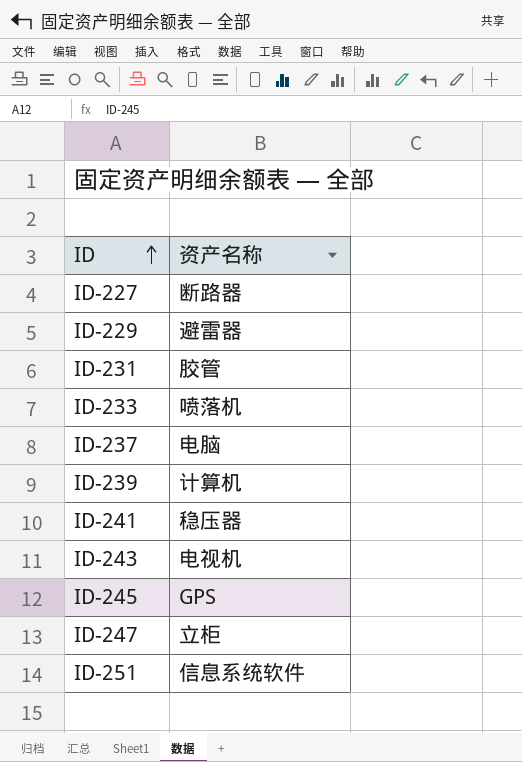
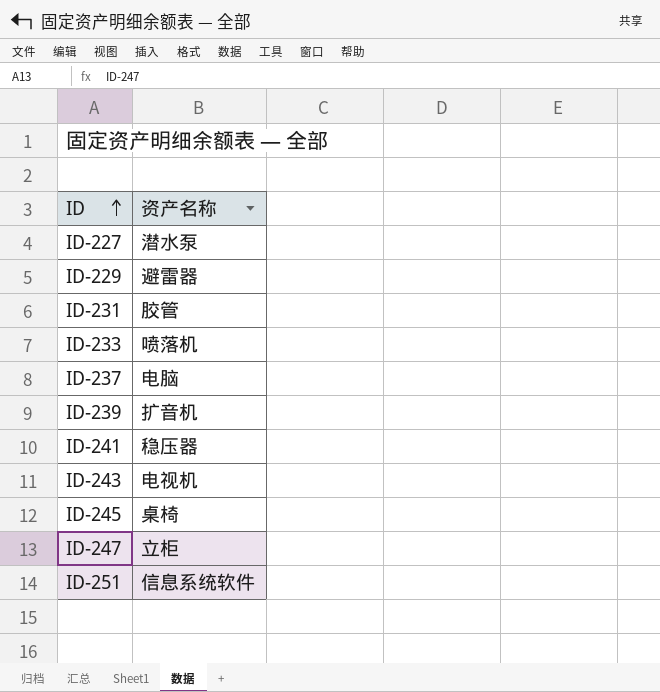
ID-227 | 资产名称: 断路器 -> 潜水泵
ID-239 | 资产名称: 计算机 -> 扩音机
ID-245 | 资产名称: GPS -> 桌椅

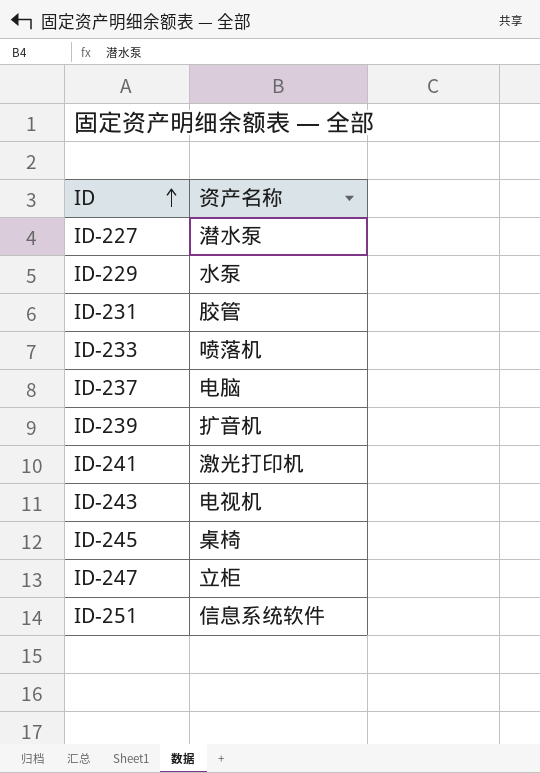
ID-229 | 资产名称: 避雷器 -> 水泵
ID-241 | 资产名称: 稳压器 -> 激光打印机

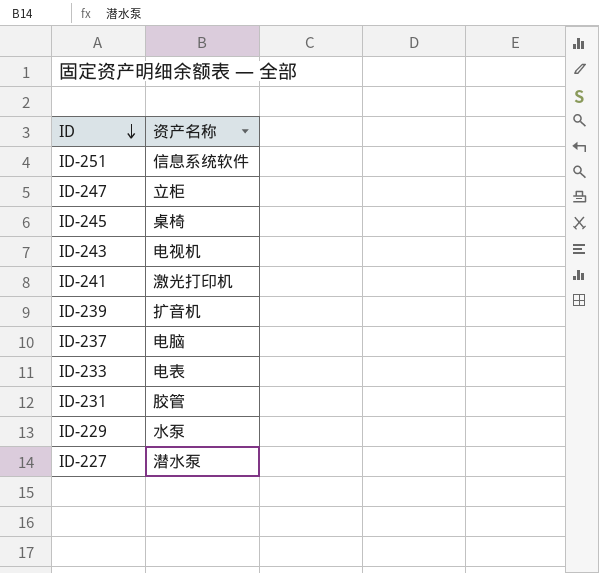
row order: ID ascending -> ID descending
ID-233 | 资产名称: 喷落机 -> 电表

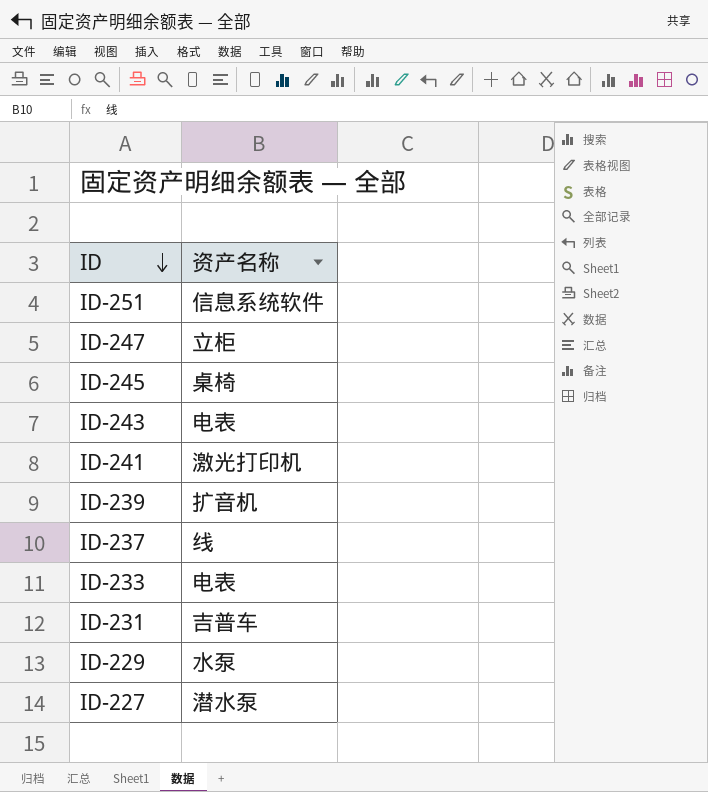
ID-243 | 资产名称: 电视机 -> 电表
ID-237 | 资产名称: 电脑 -> 线
ID-231 | 资产名称: 胶管 -> 吉普车

